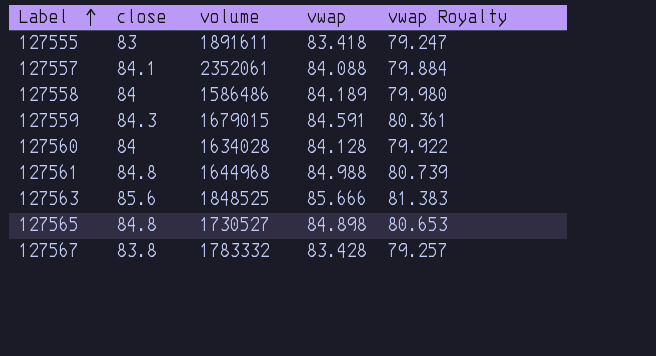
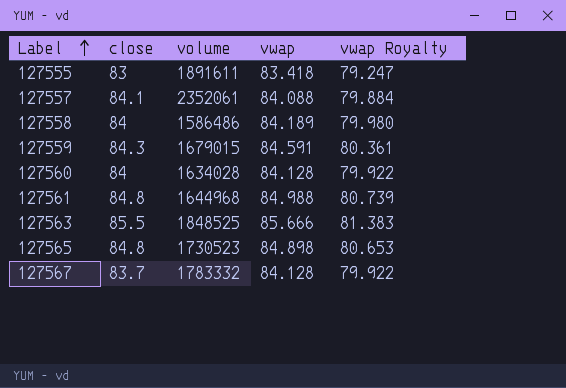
127563 | close: 85.6 -> 85.5
127565 | volume: 1730527 -> 1730523
127567 | close: 83.8 -> 83.7
127567 | vwap: 83.428 -> 84.128
127567 | vwap Royalty: 79.257 -> 79.922

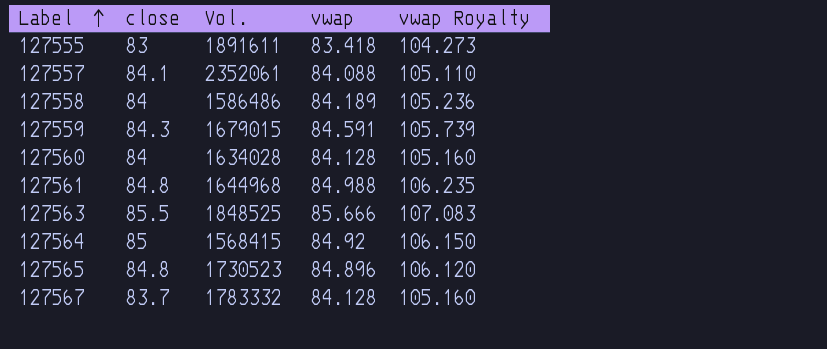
column name: volume -> Vol.
column vwap Royalty | formula: [vwap] * 0.95 -> [vwap] * 1.25
row 127564: none -> 85 | 1568415 | 84.92 | 106.150
127565 | vwap: 84.898 -> 84.896

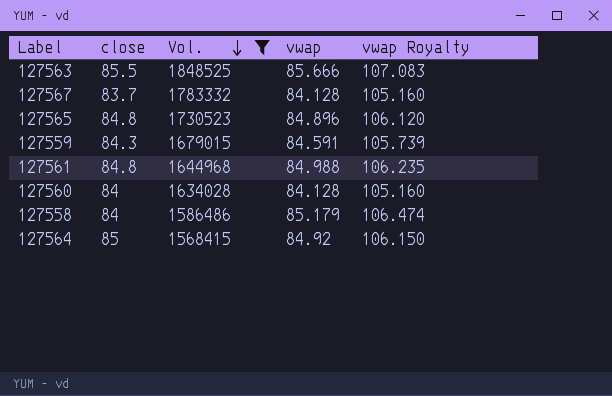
filter: none -> Vol. <= 1848525
row order: Label ascending -> Vol. descending
127558 | vwap: 84.189 -> 85.179
127558 | vwap Royalty: 105.236 -> 106.474

